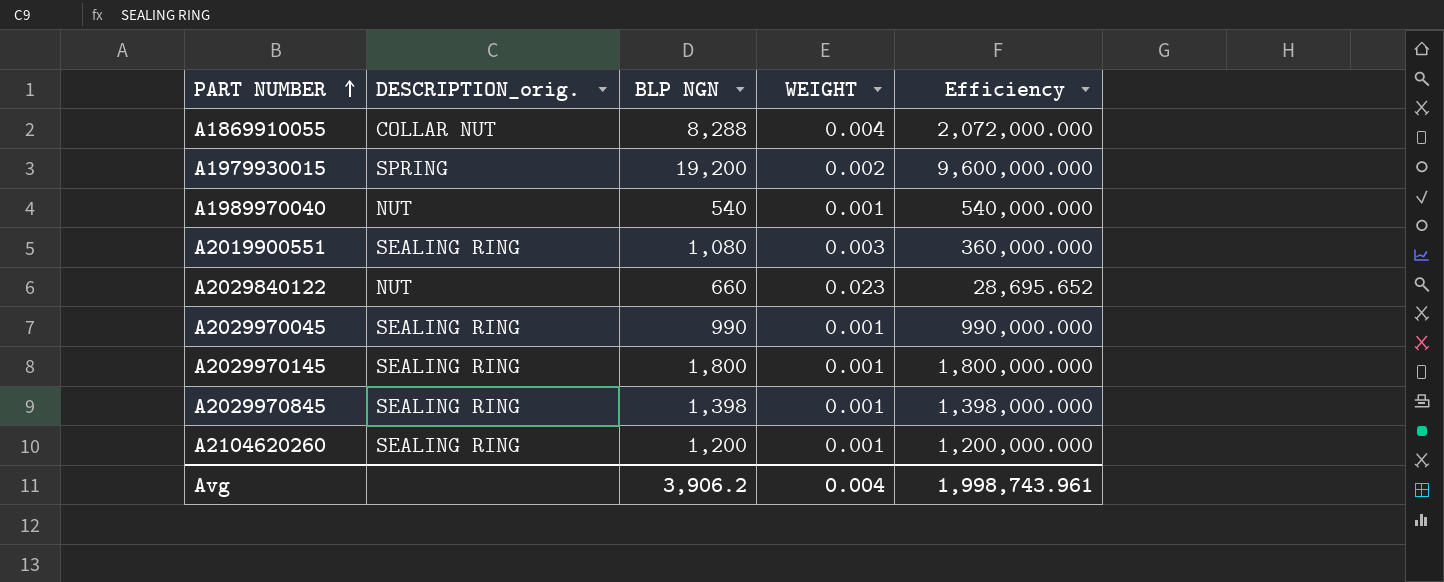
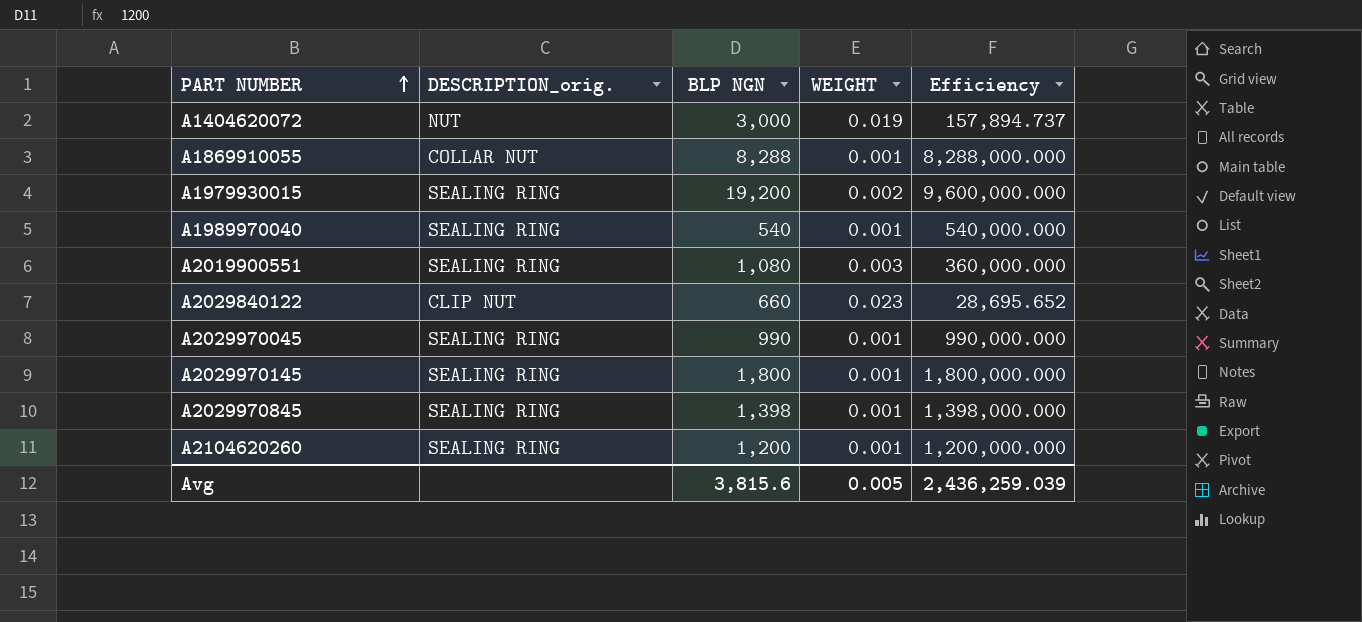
row A1404620072: none -> NUT | 3,000 | 0.019 | 157,894.737
A1869910055 | WEIGHT: 0.004 -> 0.001
A1869910055 | Efficiency: 2,072,000.000 -> 8,288,000.000
A1979930015 | DESCRIPTION_orig.: SPRING -> SEALING RING
A1989970040 | DESCRIPTION_orig.: NUT -> SEALING RING
A2029840122 | DESCRIPTION_orig.: NUT -> CLIP NUT
Avg | BLP NGN: 3,906.2 -> 3,815.6
Avg | WEIGHT: 0.004 -> 0.005
Avg | Efficiency: 1,998,743.961 -> 2,436,259.039

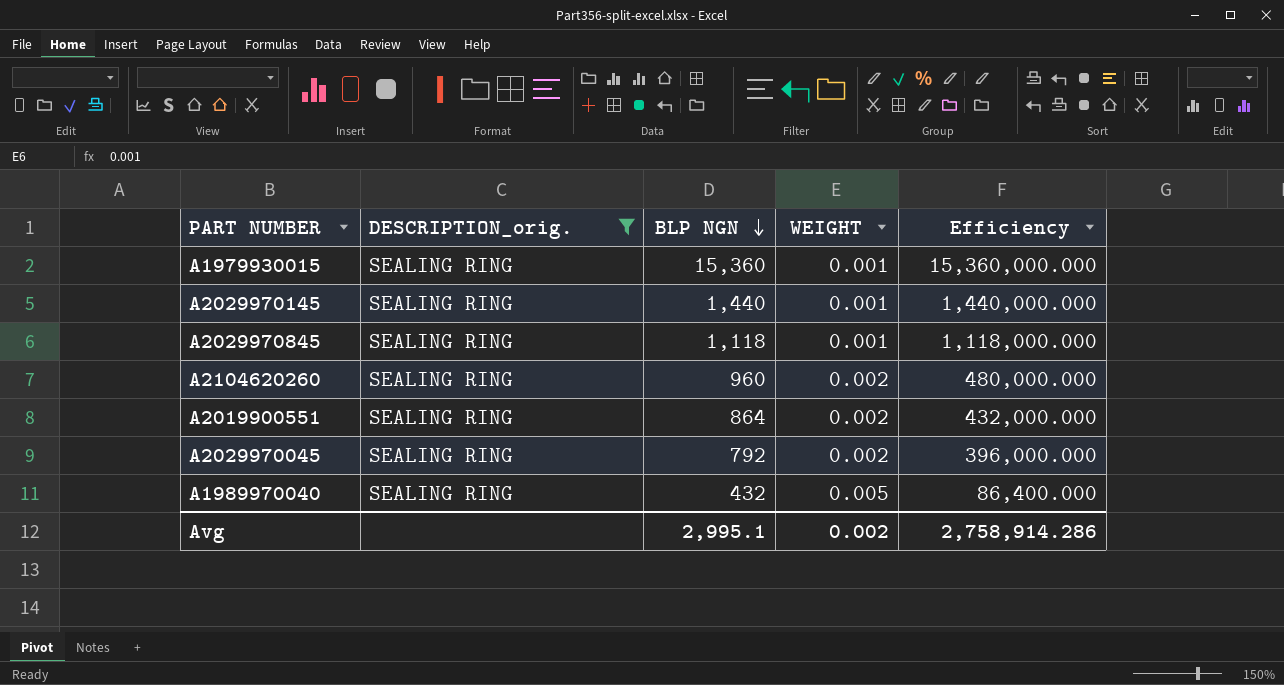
filter: none -> DESCRIPTION_orig. = SEALING RING
row order: PART NUMBER ascending -> BLP NGN descending
A1979930015 | BLP NGN: 19,200 -> 15,360
A1979930015 | WEIGHT: 0.002 -> 0.001
A1979930015 | Efficiency: 9,600,000.000 -> 15,360,000.000
A2029970145 | BLP NGN: 1,800 -> 1,440
A2029970145 | Efficiency: 1,800,000.000 -> 1,440,000.000
A2029970845 | BLP NGN: 1,398 -> 1,118
A2029970845 | Efficiency: 1,398,000.000 -> 1,118,000.000
A2104620260 | BLP NGN: 1,200 -> 960
A2104620260 | WEIGHT: 0.001 -> 0.002
A2104620260 | Efficiency: 1,200,000.000 -> 480,000.000
A2019900551 | BLP NGN: 1,080 -> 864
A2019900551 | WEIGHT: 0.003 -> 0.002
A2019900551 | Efficiency: 360,000.000 -> 432,000.000
A2029970045 | BLP NGN: 990 -> 792
A2029970045 | WEIGHT: 0.001 -> 0.002
A2029970045 | Efficiency: 990,000.000 -> 396,000.000
A1989970040 | BLP NGN: 540 -> 432
A1989970040 | WEIGHT: 0.001 -> 0.005
A1989970040 | Efficiency: 540,000.000 -> 86,400.000
Avg | BLP NGN: 3,815.6 -> 2,995.1
Avg | WEIGHT: 0.005 -> 0.002
Avg | Efficiency: 2,436,259.039 -> 2,758,914.286

